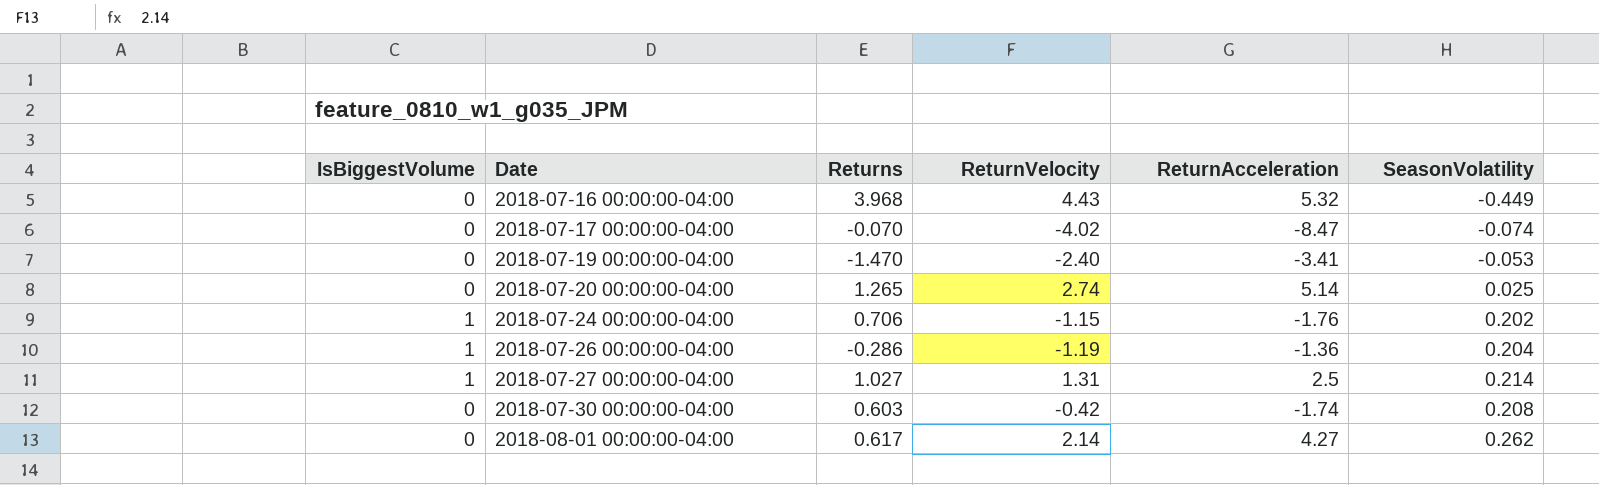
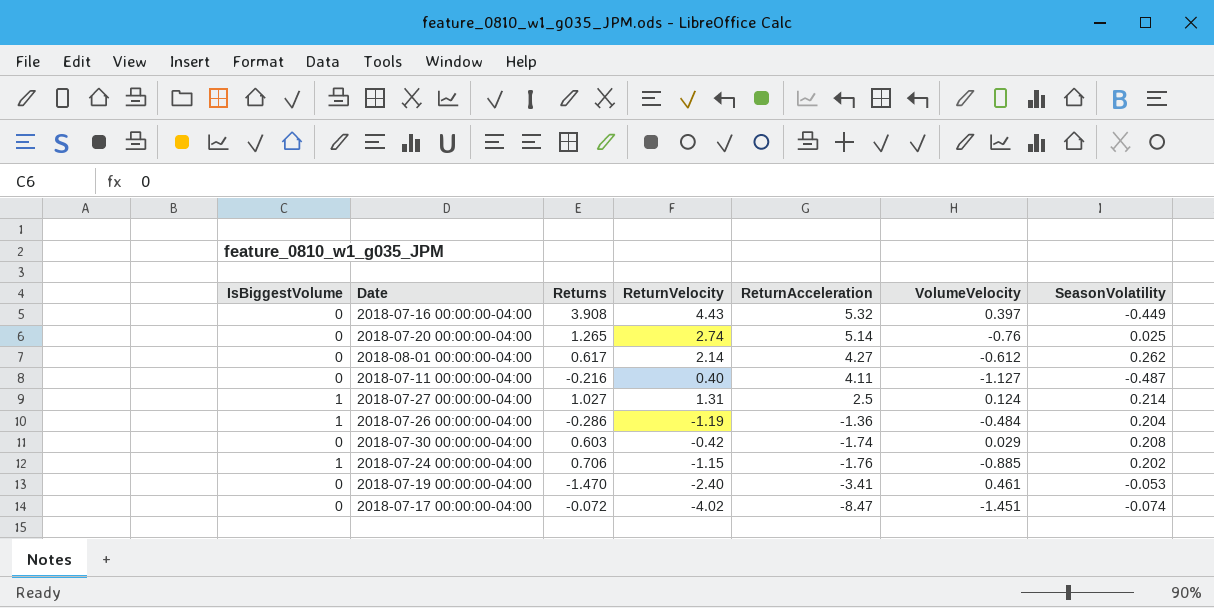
row order: Date ascending -> ReturnAcceleration descending
column VolumeVelocity | position: none -> 6
2018-07-16 00:00:00-04:00 | Returns: 3.968 -> 3.908
row 2018-07-11 00:00:00-04:00: none -> 0 | -0.216 | 0.40 | 4.11 | -1.127 | -0.487
2018-07-17 00:00:00-04:00 | Returns: -0.070 -> -0.072

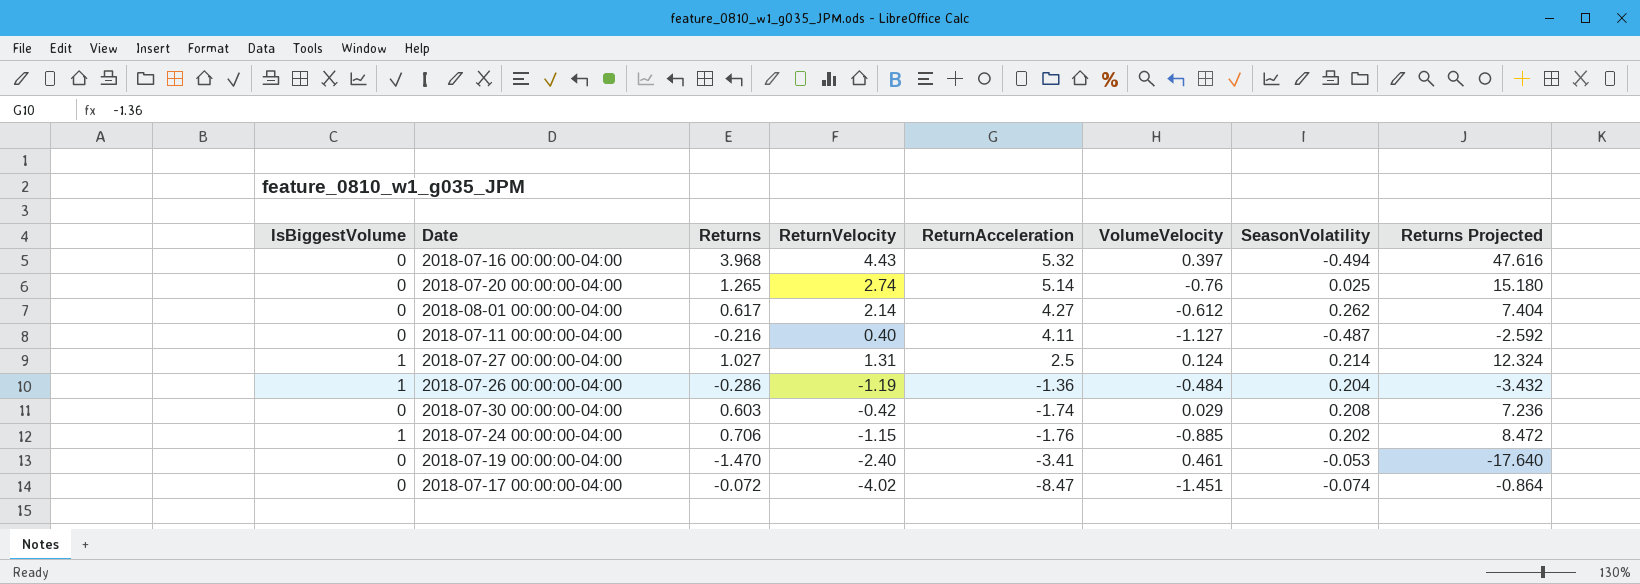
column Returns Projected | formula: none -> [Returns] * 12
2018-07-16 00:00:00-04:00 | Returns: 3.908 -> 3.968
2018-07-16 00:00:00-04:00 | SeasonVolatility: -0.449 -> -0.494

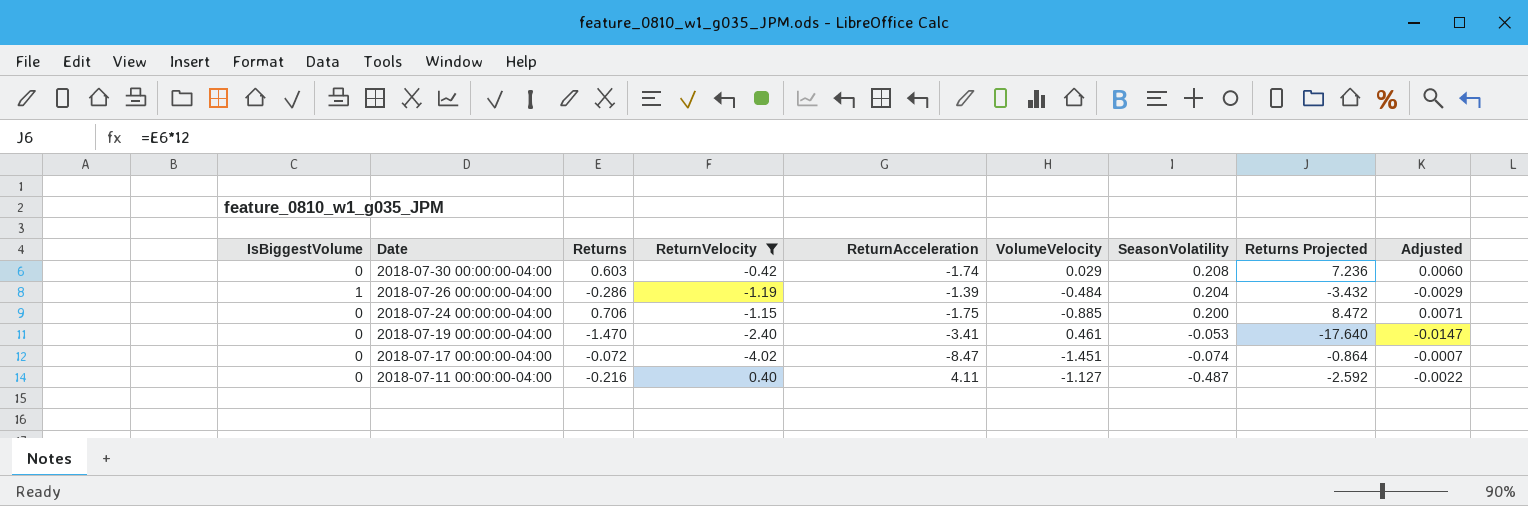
filter: none -> ReturnVelocity <= 0.40
row order: ReturnAcceleration descending -> Date descending
column Adjusted | formula: none -> [Returns] * 0.01
2018-07-26 00:00:00-04:00 | ReturnAcceleration: -1.36 -> -1.39
2018-07-24 00:00:00-04:00 | IsBiggestVolume: 1 -> 0
2018-07-24 00:00:00-04:00 | ReturnAcceleration: -1.76 -> -1.75
2018-07-24 00:00:00-04:00 | SeasonVolatility: 0.202 -> 0.200

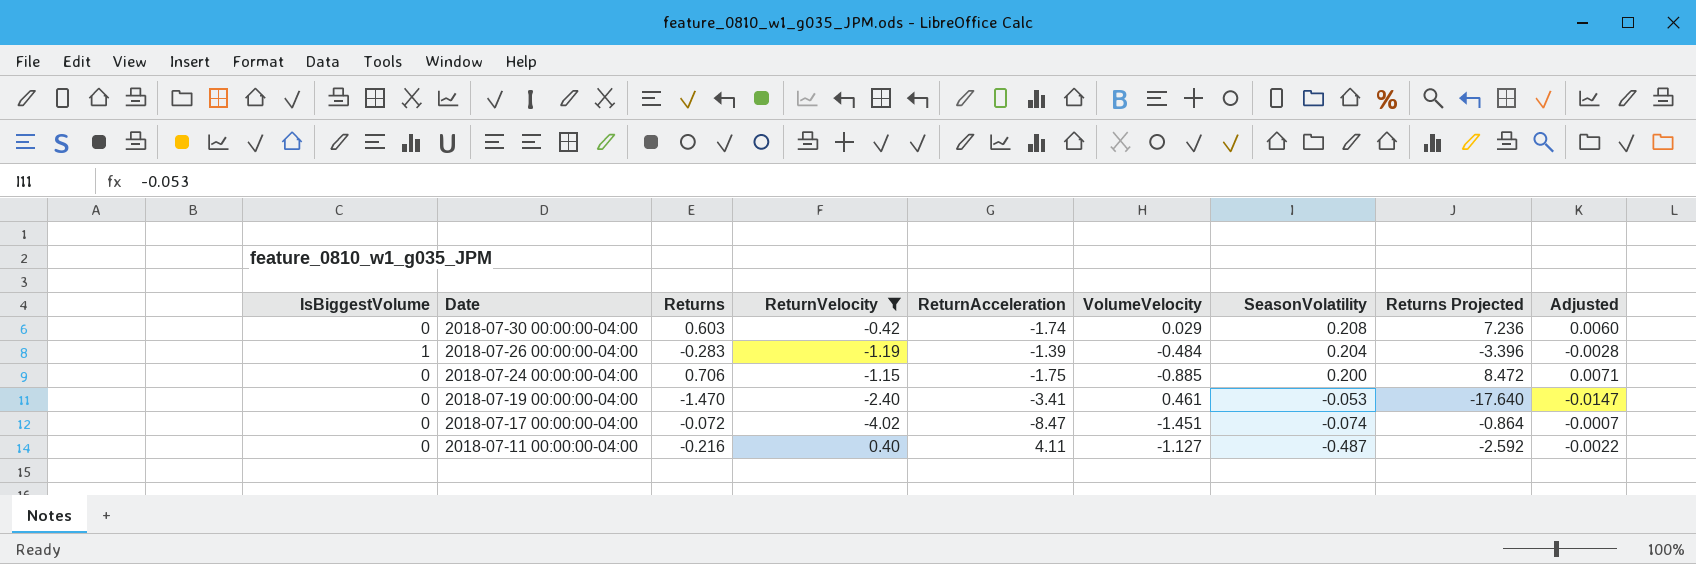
2018-07-26 00:00:00-04:00 | Returns: -0.286 -> -0.283
2018-07-26 00:00:00-04:00 | Returns Projected: -3.432 -> -3.396
2018-07-26 00:00:00-04:00 | Adjusted: -0.0029 -> -0.0028

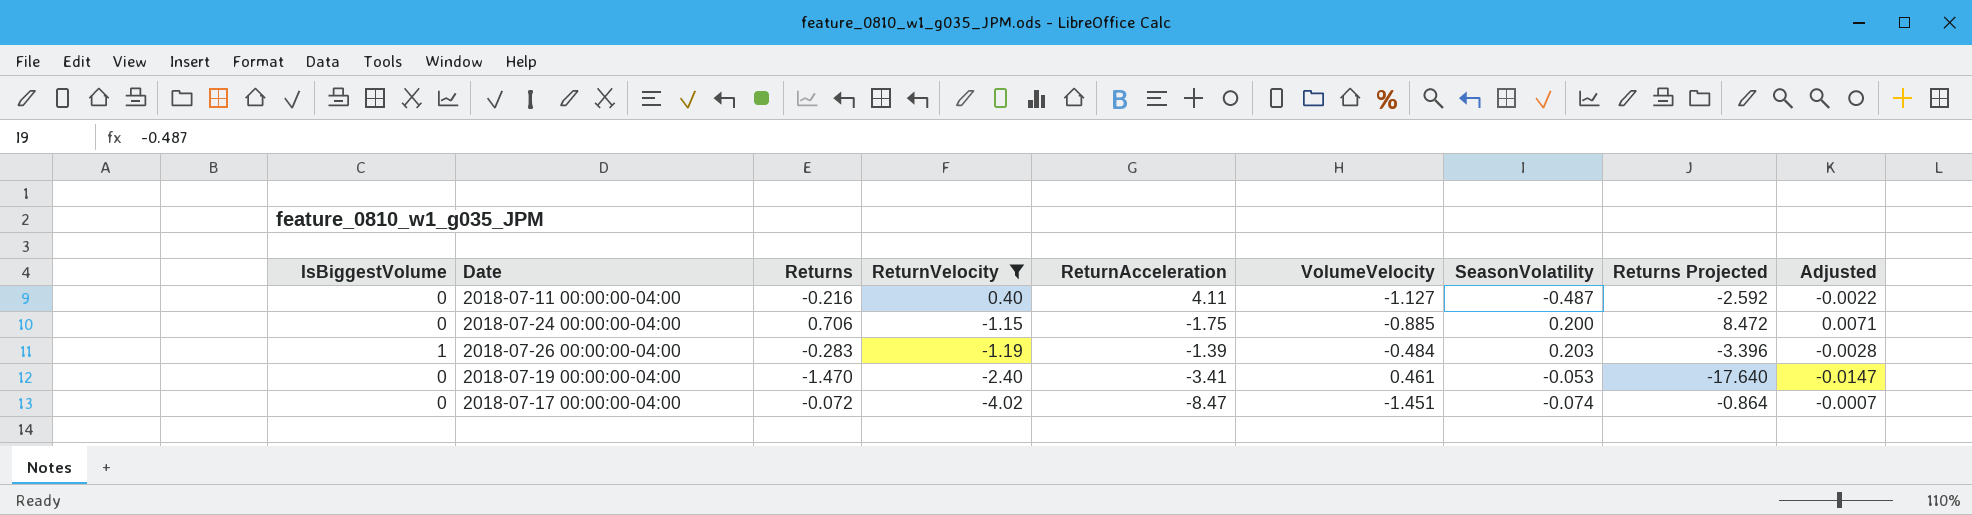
row order: Date descending -> ReturnVelocity descending
row 2018-07-30 00:00:00-04:00: 0 | 0.603 | -0.42 | -1.74 | 0.029 | 0.208 | 7.236 | 0.0060 -> none
2018-07-26 00:00:00-04:00 | SeasonVolatility: 0.204 -> 0.203

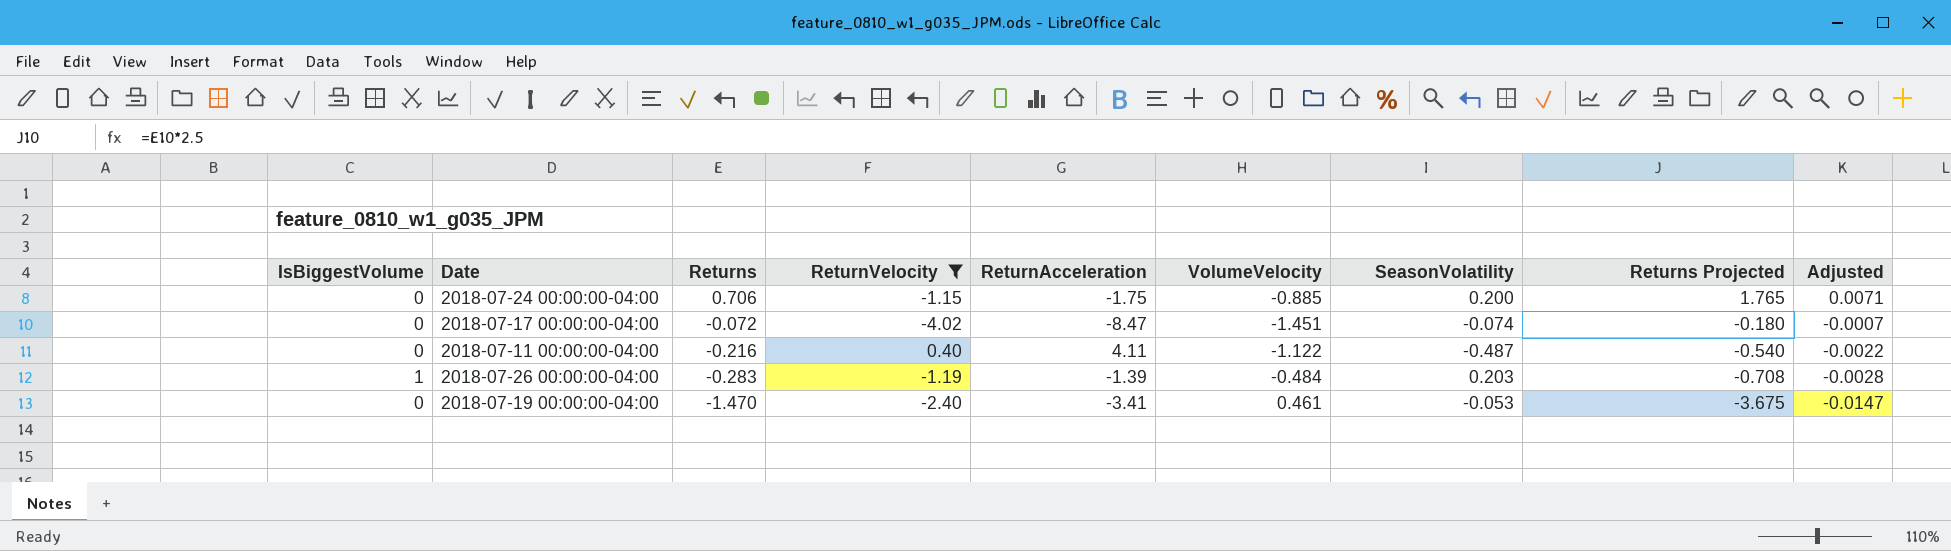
row order: ReturnVelocity descending -> Returns descending
column Returns Projected | formula: [Returns] * 12 -> [Returns] * 2.5
2018-07-11 00:00:00-04:00 | VolumeVelocity: -1.127 -> -1.122

